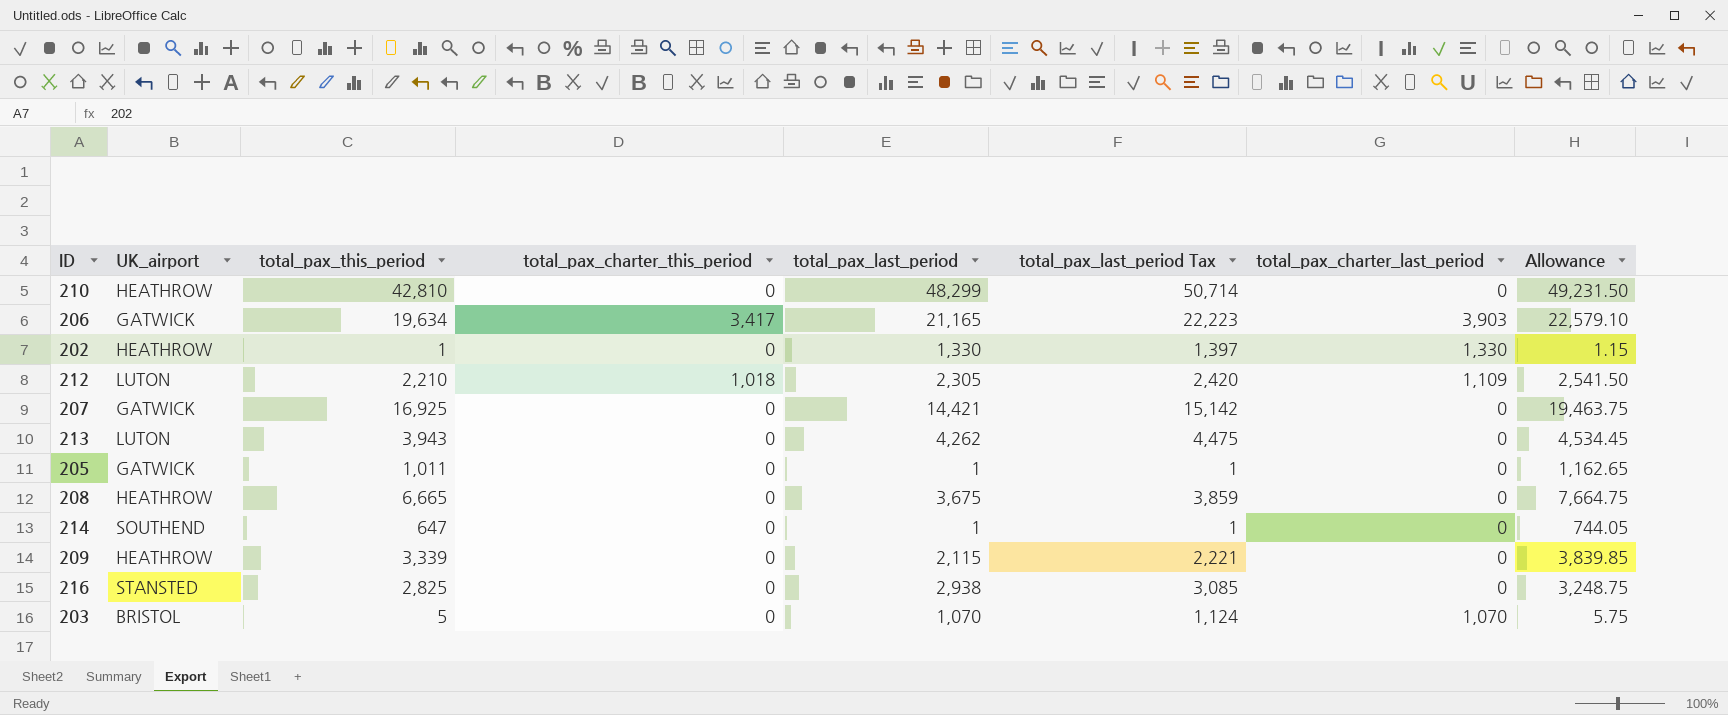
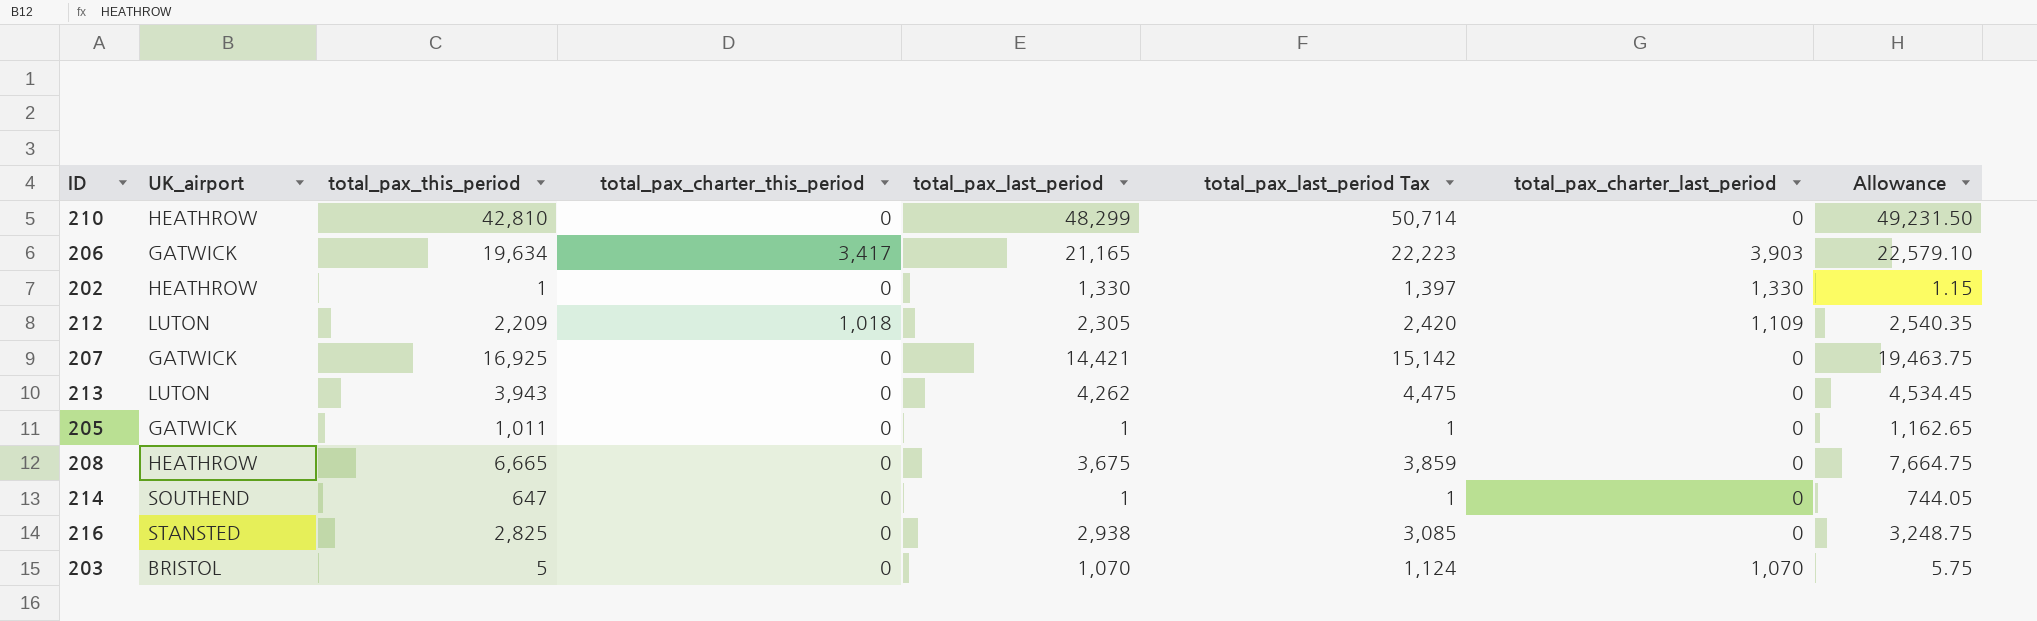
row 209: HEATHROW | 3,339 | 0 | 2,115 | 2,221 | 0 | 3,839.85 -> none
212 | total_pax_this_period: 2,210 -> 2,209
212 | Allowance: 2,541.50 -> 2,540.35

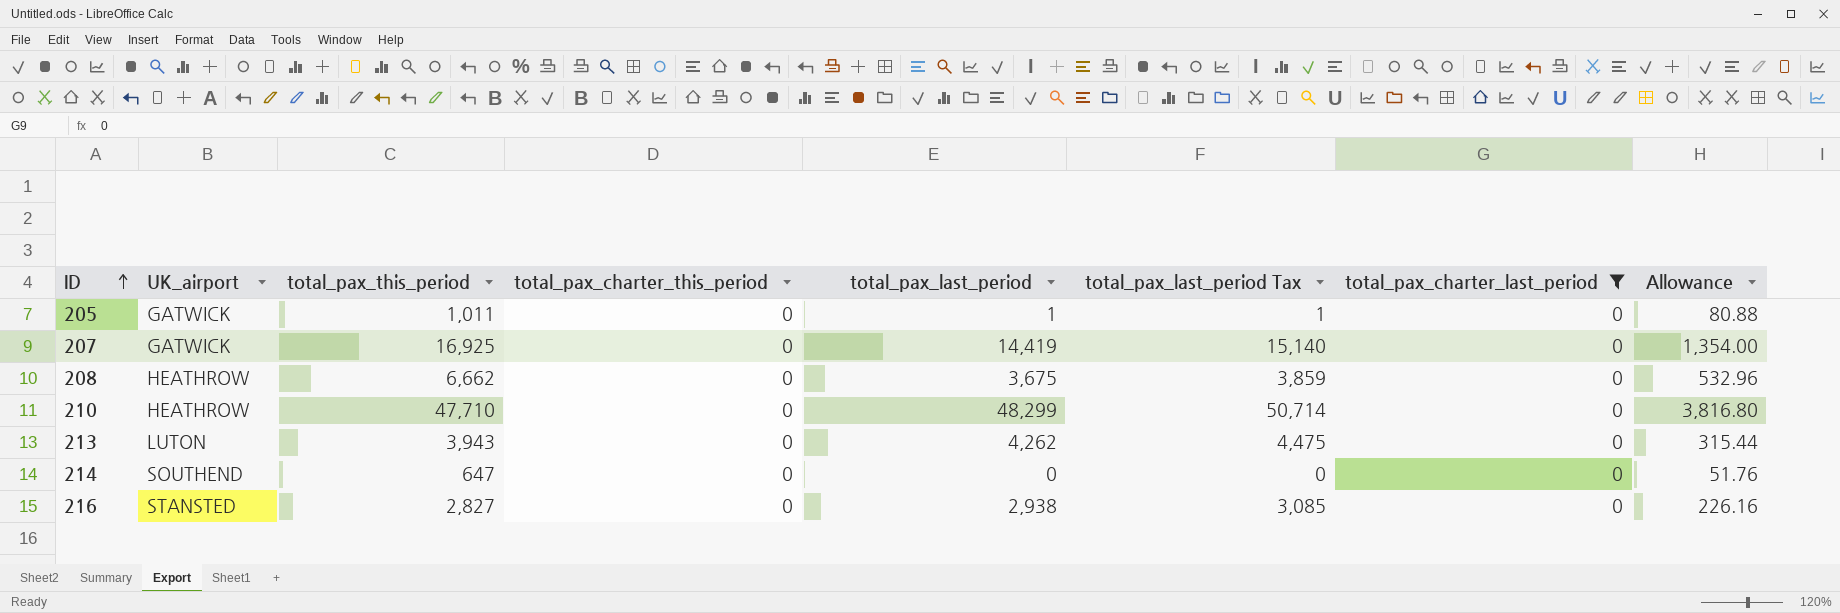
filter: none -> total_pax_charter_last_period = 0
row order: none -> ID ascending
column Allowance | formula: [total_pax_this_period] * 1.15 -> [total_pax_this_period] * 0.08
207 | total_pax_last_period: 14,421 -> 14,419
207 | total_pax_last_period Tax: 15,142 -> 15,140
208 | total_pax_this_period: 6,665 -> 6,662
210 | total_pax_this_period: 42,810 -> 47,710
214 | total_pax_last_period: 1 -> 0
214 | total_pax_last_period Tax: 1 -> 0
216 | total_pax_this_period: 2,825 -> 2,827

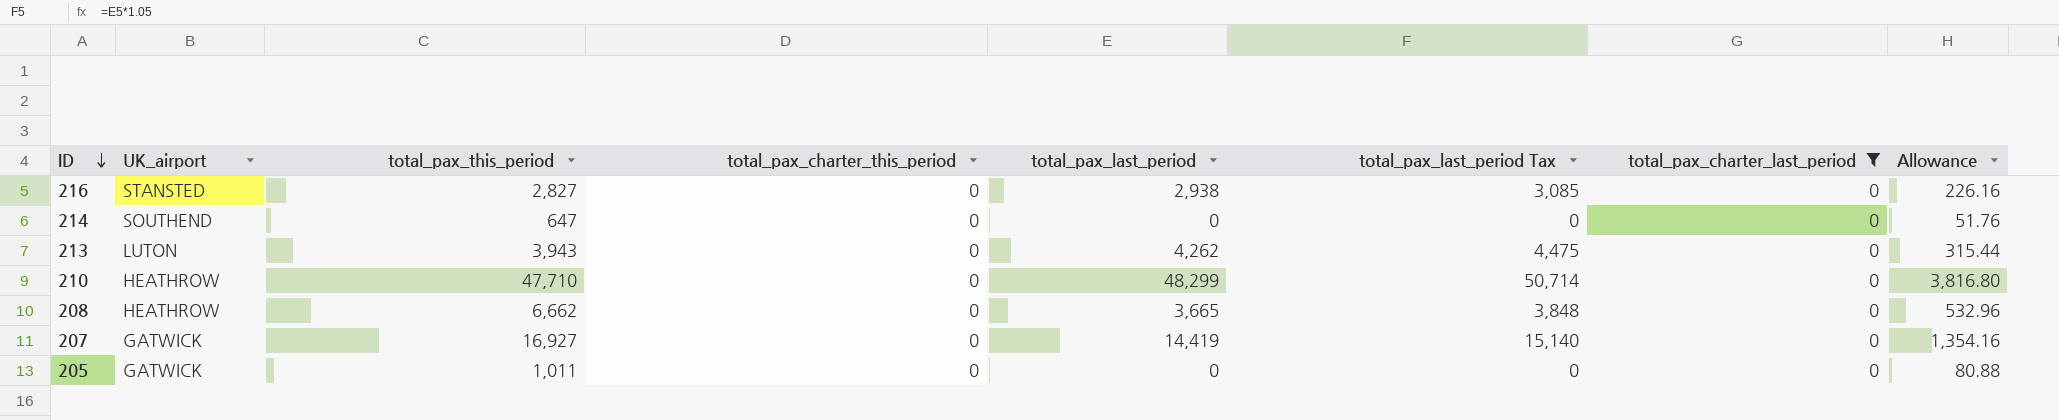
row order: ID ascending -> ID descending
208 | total_pax_last_period: 3,675 -> 3,665
208 | total_pax_last_period Tax: 3,859 -> 3,848
207 | total_pax_this_period: 16,925 -> 16,927
207 | Allowance: 1,354.00 -> 1,354.16
205 | total_pax_last_period: 1 -> 0
205 | total_pax_last_period Tax: 1 -> 0

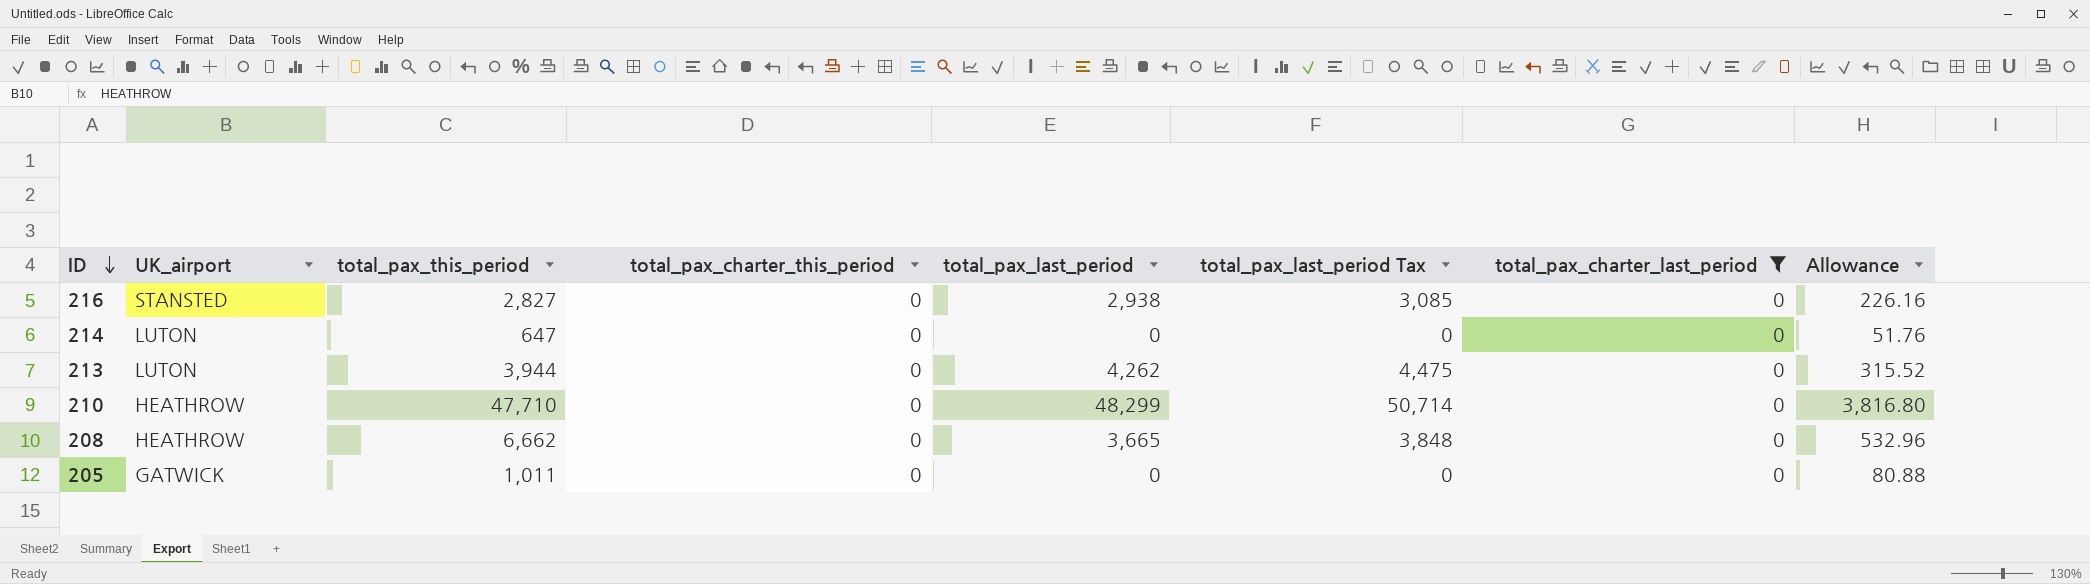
row 207: GATWICK | 16,927 | 0 | 14,419 | 15,140 | 0 | 1,354.16 -> none
214 | UK_airport: SOUTHEND -> LUTON
213 | total_pax_this_period: 3,943 -> 3,944
213 | Allowance: 315.44 -> 315.52

